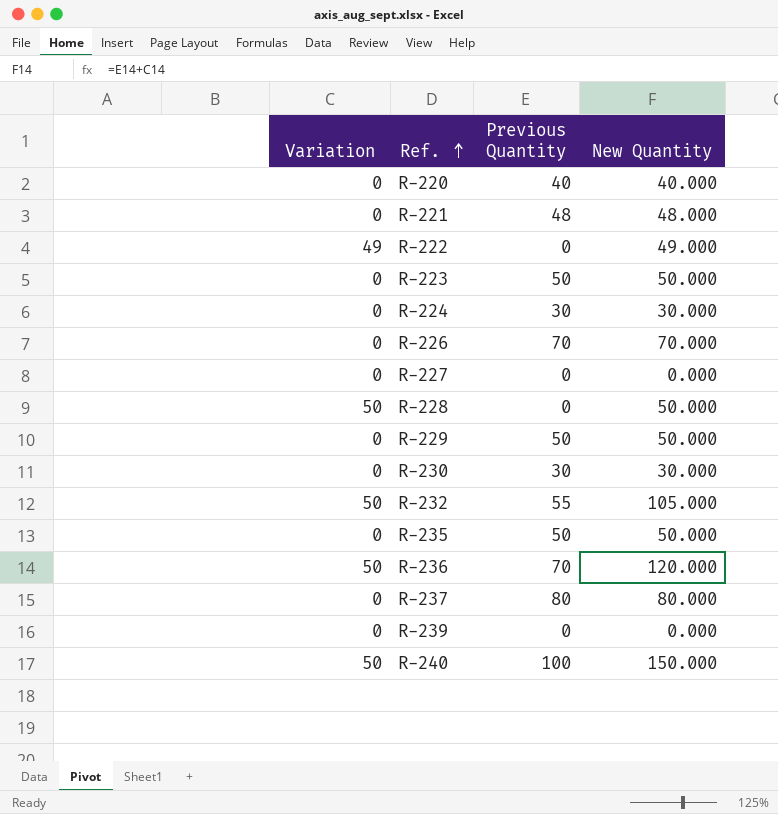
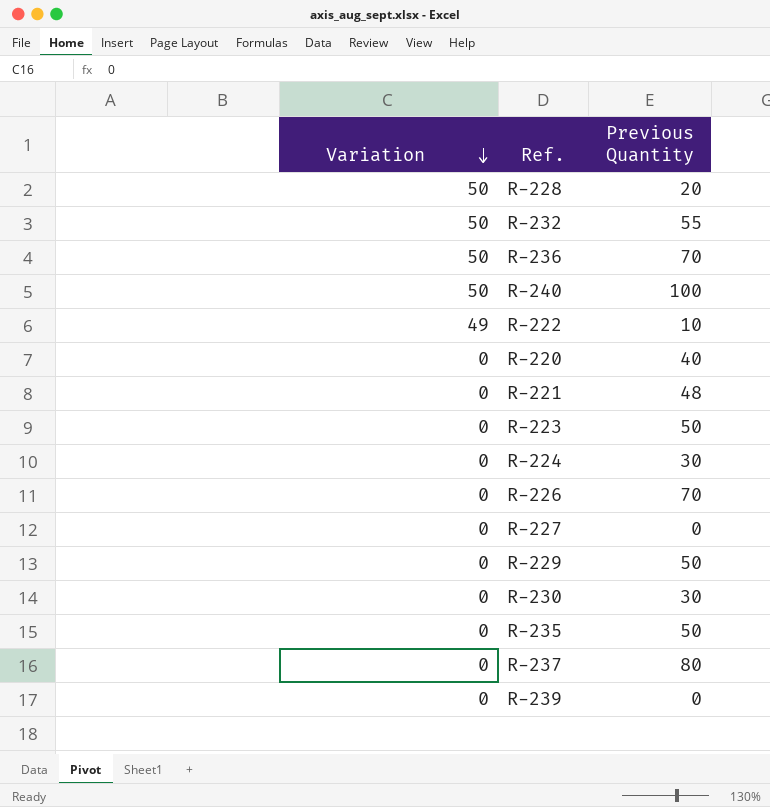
row order: Ref. ascending -> Variation descending
column New Quantity | formula: [Variation] + [Previous Quantity] -> none
R-228 | Previous Quantity: 0 -> 20
R-222 | Previous Quantity: 0 -> 10

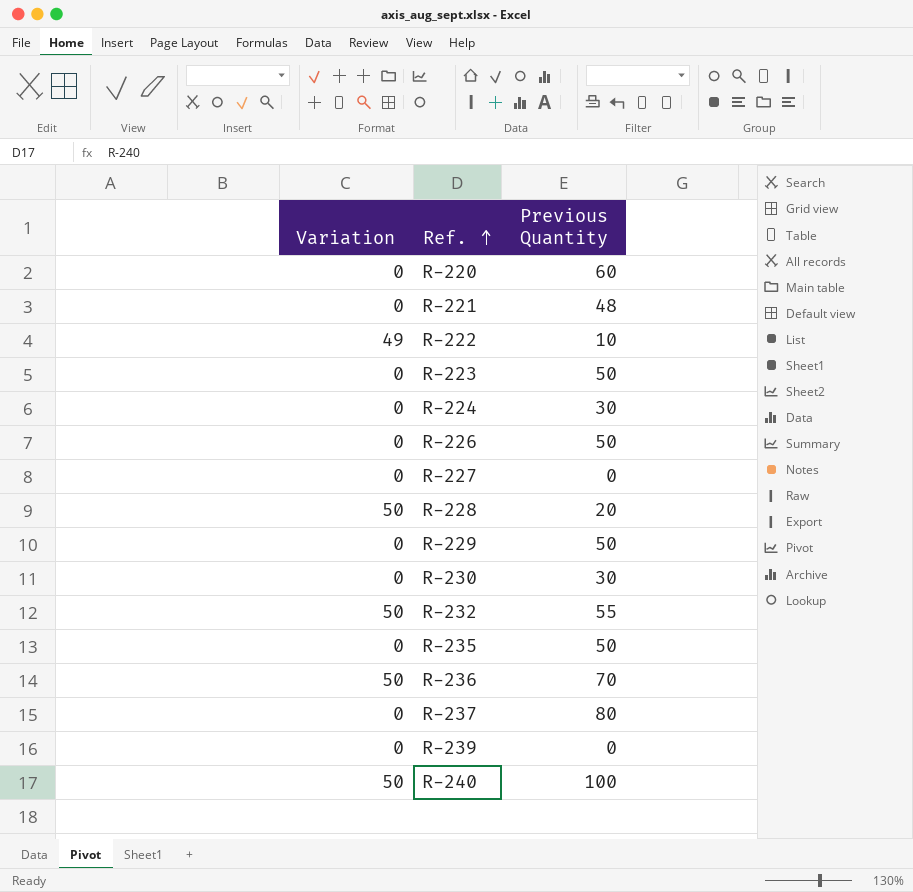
row order: Variation descending -> Ref. ascending
R-220 | Previous Quantity: 40 -> 60
R-226 | Previous Quantity: 70 -> 50

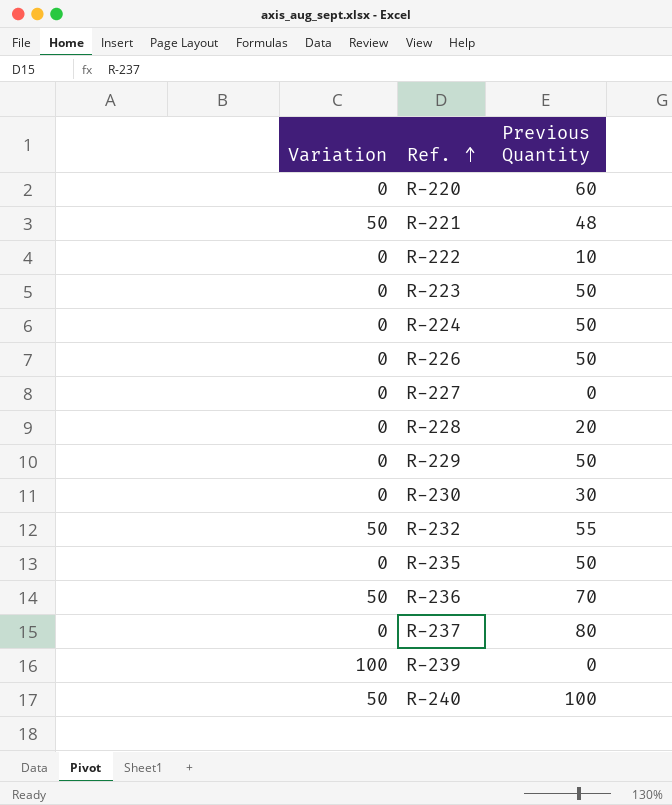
R-221 | Variation: 0 -> 50
R-222 | Variation: 49 -> 0
R-224 | Previous Quantity: 30 -> 50
R-228 | Variation: 50 -> 0
R-239 | Variation: 0 -> 100

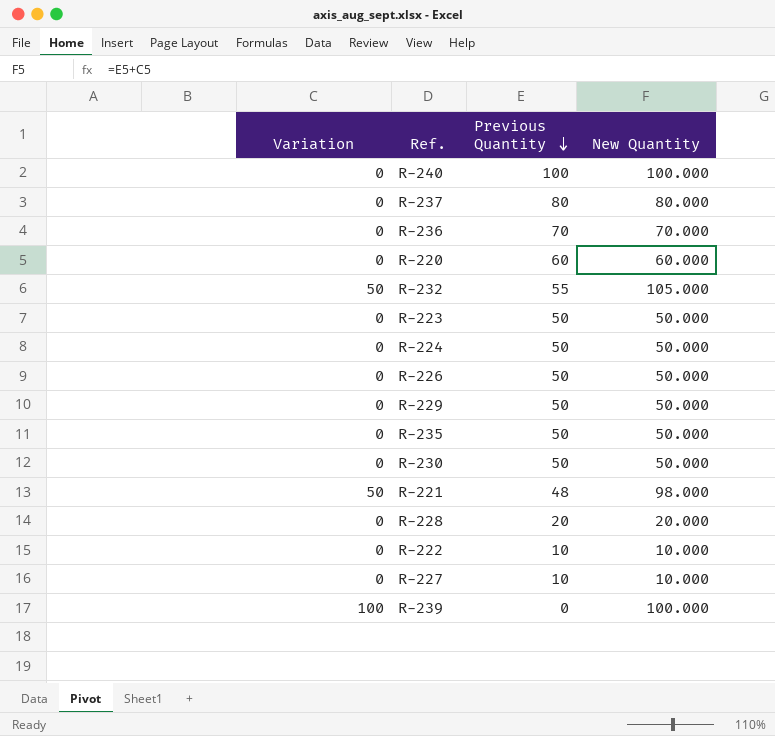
row order: Ref. ascending -> Previous Quantity descending
column New Quantity | formula: none -> [Variation] + [Previous Quantity]
R-240 | Variation: 50 -> 0
R-236 | Variation: 50 -> 0
R-230 | Previous Quantity: 30 -> 50
R-227 | Previous Quantity: 0 -> 10

